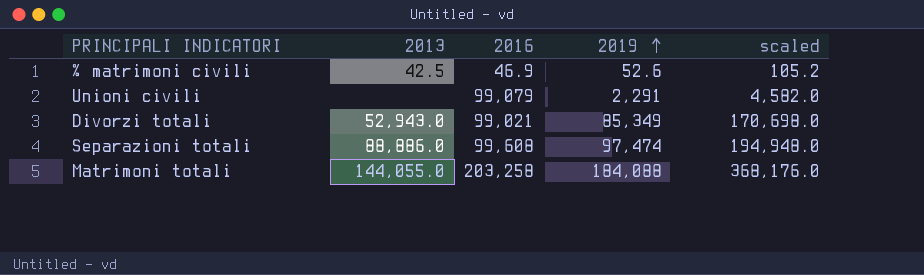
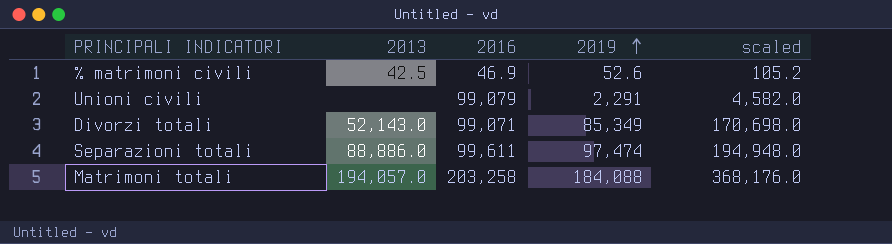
Divorzi totali | 2013: 52,943.0 -> 52,143.0
Divorzi totali | 2016: 99,021 -> 99,071
Separazioni totali | 2016: 99,608 -> 99,611
Matrimoni totali | 2013: 144,055.0 -> 194,057.0

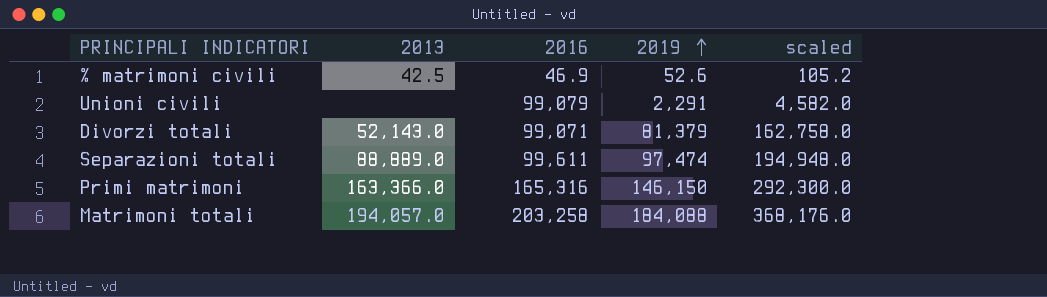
Divorzi totali | 2019: 85,349 -> 81,379
Divorzi totali | scaled: 170,698.0 -> 162,758.0
Separazioni totali | 2013: 88,886.0 -> 88,889.0
row Primi matrimoni: none -> 163,366.0 | 165,316 | 146,150 | 292,300.0

